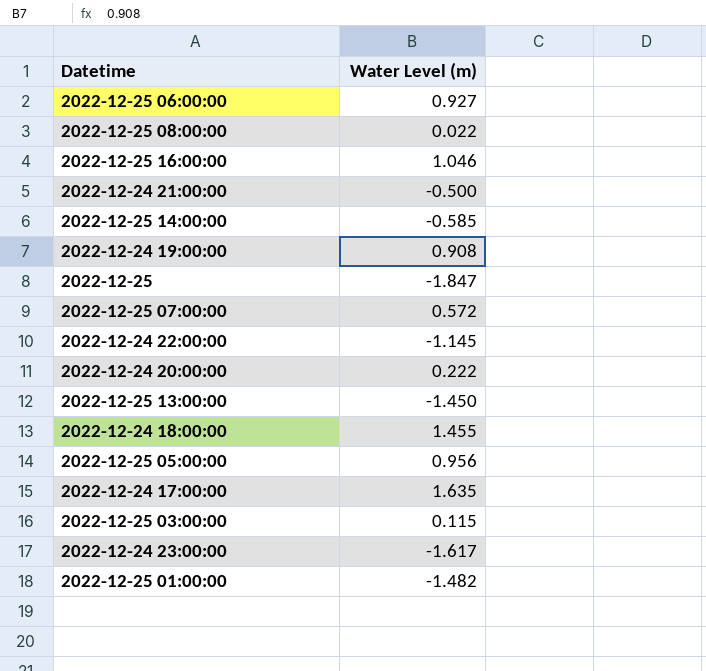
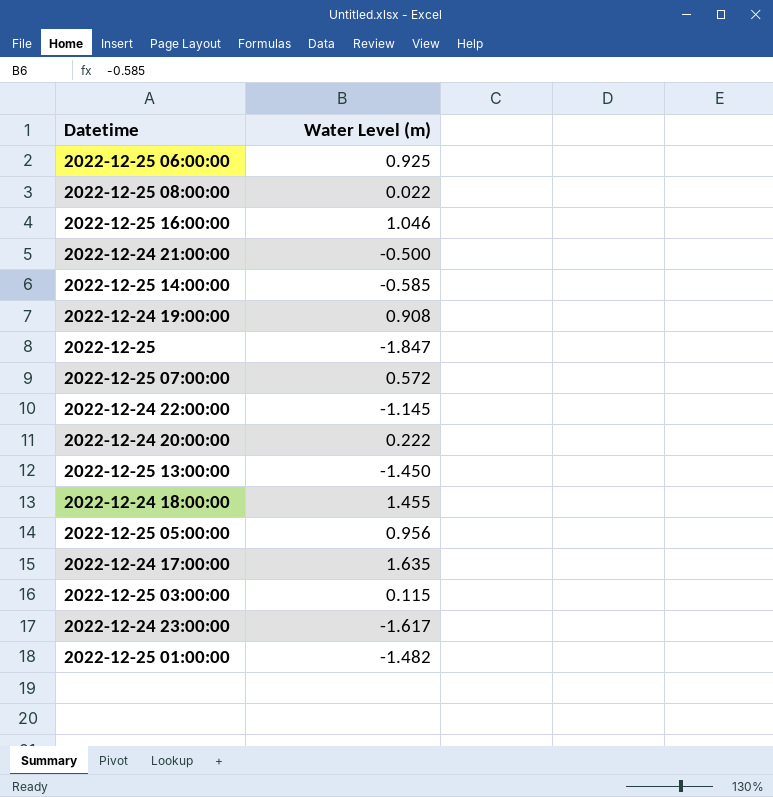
2022-12-25 06:00:00 | Water Level (m): 0.927 -> 0.925

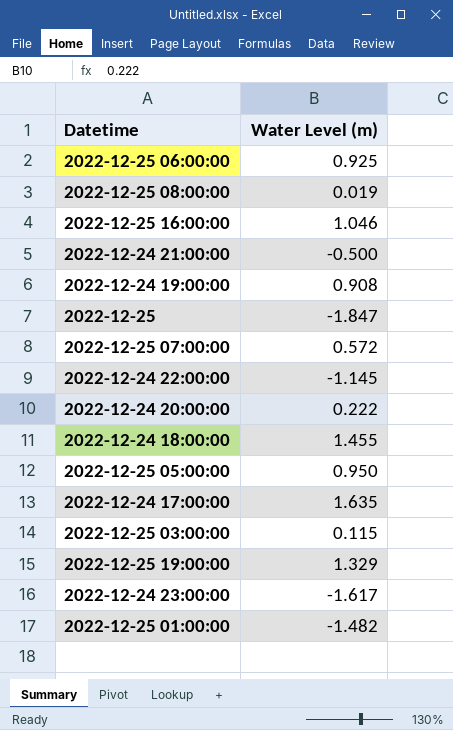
row 2022-12-25 14:00:00: -0.585 -> none
row 2022-12-25 13:00:00: -1.450 -> none
2022-12-25 08:00:00 | Water Level (m): 0.022 -> 0.019
2022-12-25 05:00:00 | Water Level (m): 0.956 -> 0.950
row 2022-12-25 19:00:00: none -> 1.329

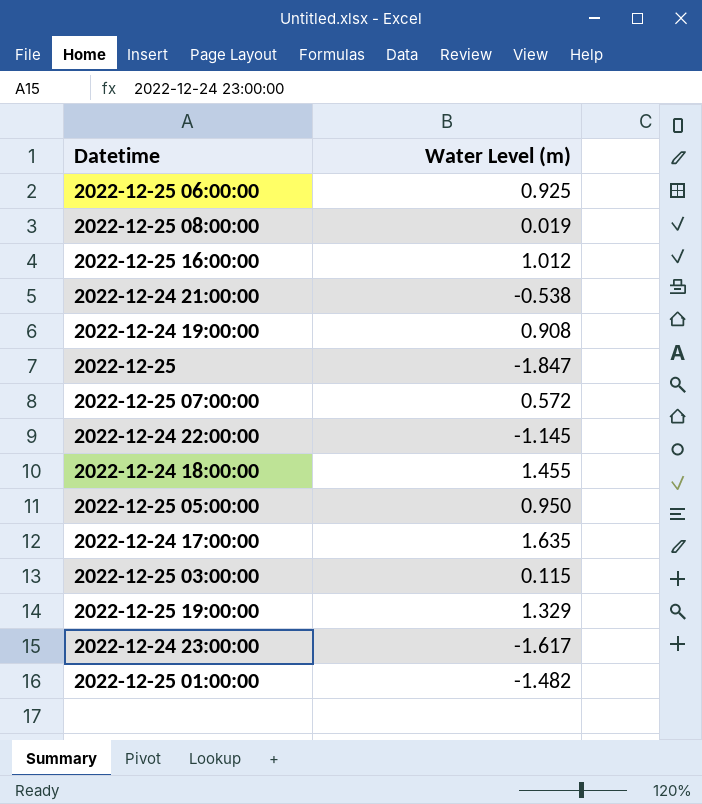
row 2022-12-24 20:00:00: 0.222 -> none
2022-12-25 16:00:00 | Water Level (m): 1.046 -> 1.012
2022-12-24 21:00:00 | Water Level (m): -0.500 -> -0.538

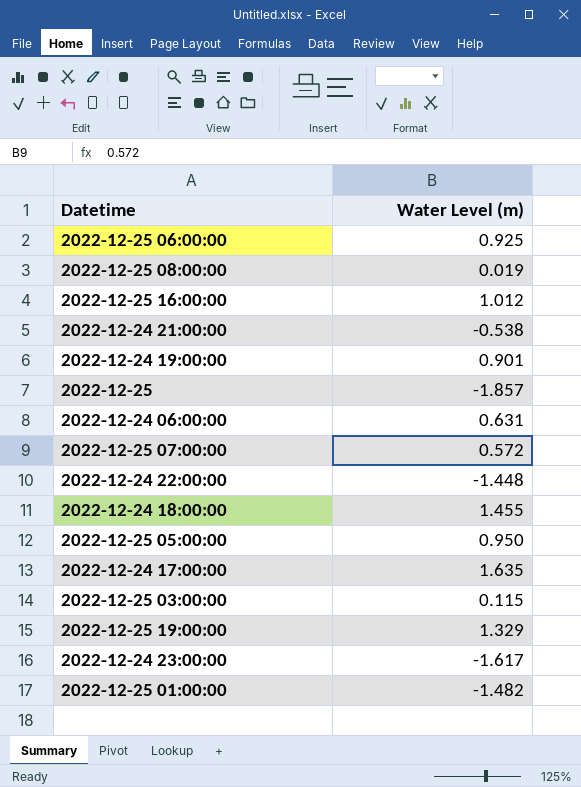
2022-12-24 19:00:00 | Water Level (m): 0.908 -> 0.901
2022-12-25 | Water Level (m): -1.847 -> -1.857
row 2022-12-24 06:00:00: none -> 0.631
2022-12-24 22:00:00 | Water Level (m): -1.145 -> -1.448

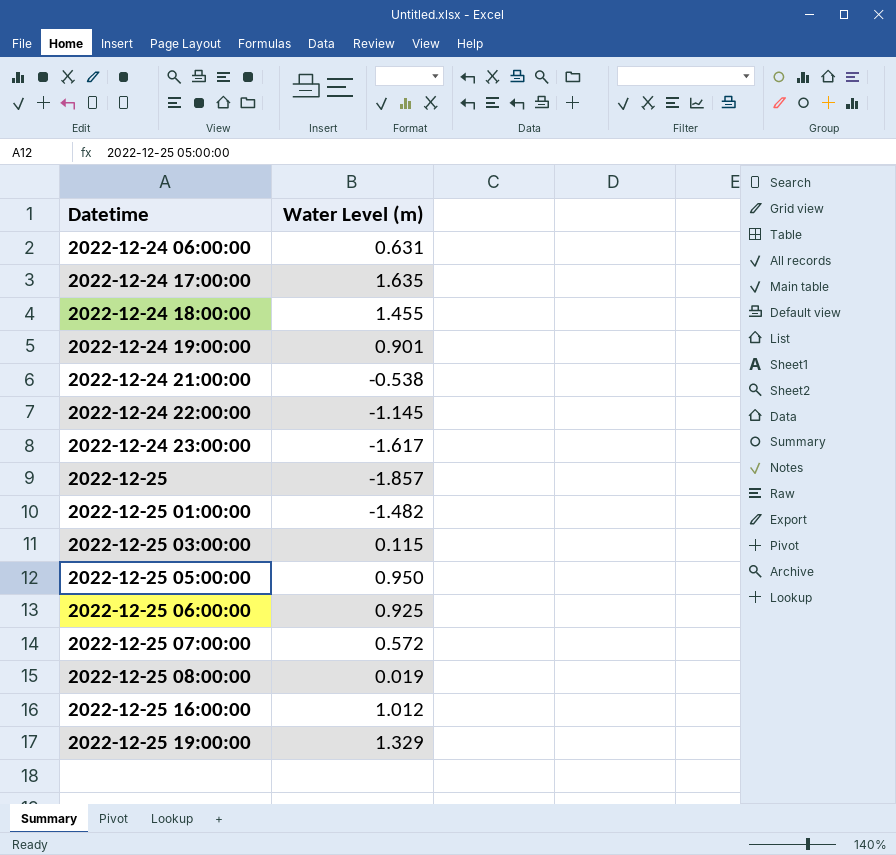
row order: none -> Datetime ascending
2022-12-24 22:00:00 | Water Level (m): -1.448 -> -1.145

